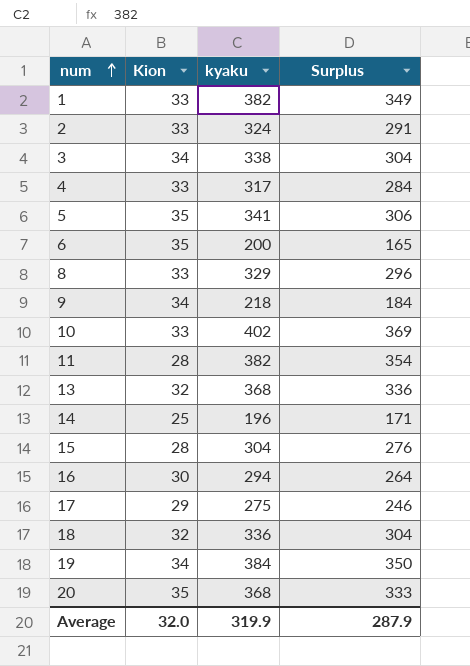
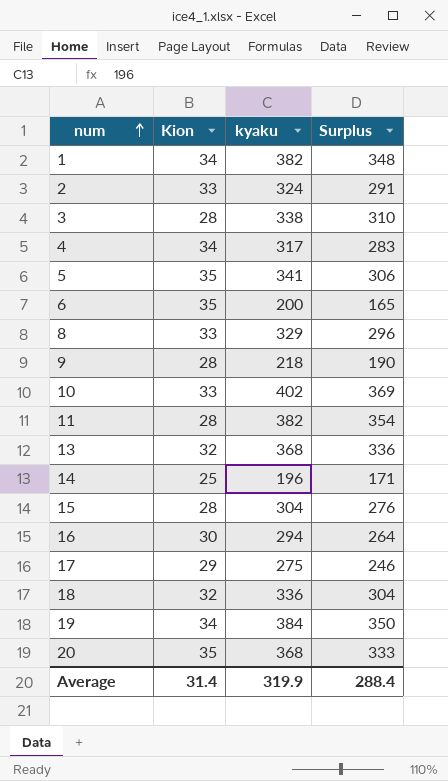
1 | Kion: 33 -> 34
1 | Surplus: 349 -> 348
3 | Kion: 34 -> 28
3 | Surplus: 304 -> 310
4 | Kion: 33 -> 34
4 | Surplus: 284 -> 283
9 | Kion: 34 -> 28
9 | Surplus: 184 -> 190
Average | Kion: 32.0 -> 31.4
Average | Surplus: 287.9 -> 288.4

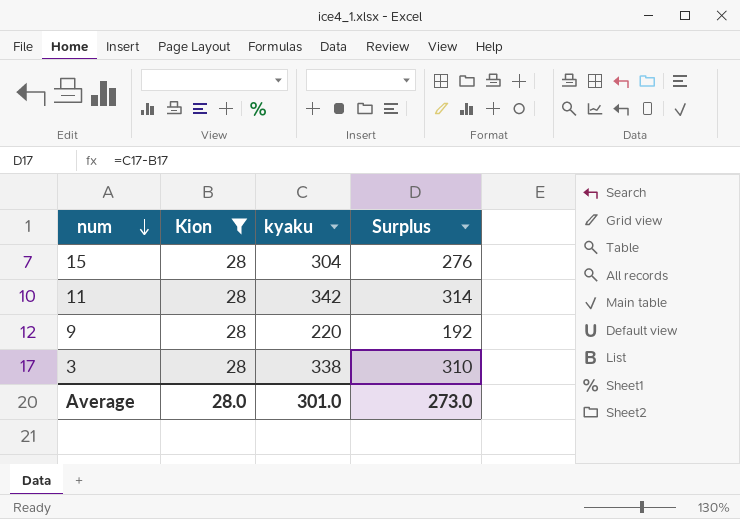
filter: none -> Kion = 28
row order: num ascending -> num descending
11 | kyaku: 382 -> 342
11 | Surplus: 354 -> 314
9 | kyaku: 218 -> 220
9 | Surplus: 190 -> 192
Average | Kion: 31.4 -> 28.0
Average | kyaku: 319.9 -> 301.0
Average | Surplus: 288.4 -> 273.0

